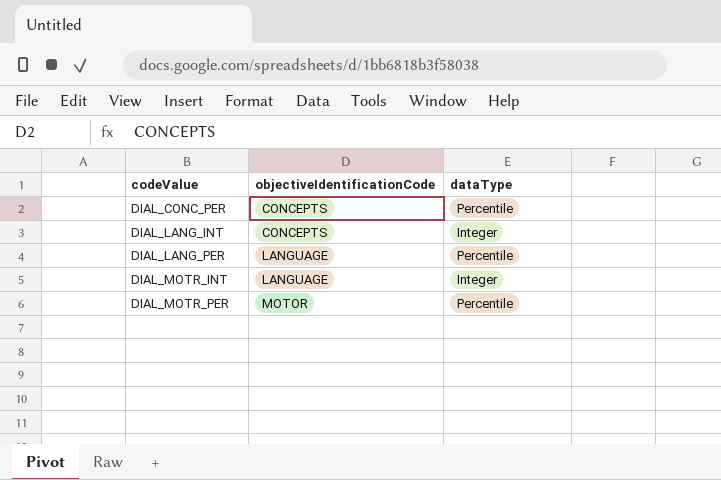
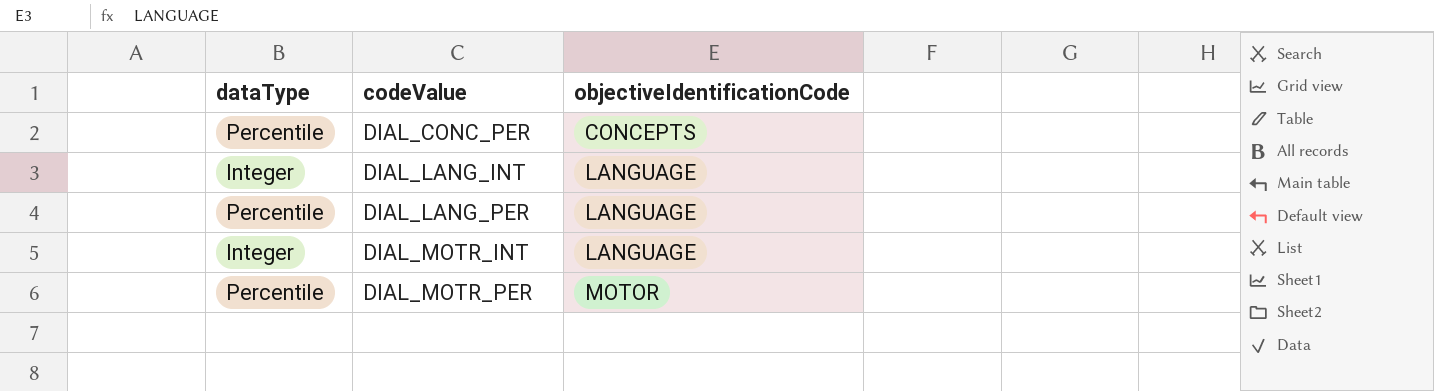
column dataType | position: 3 -> 1
DIAL_LANG_INT | objectiveIdentificationCode: CONCEPTS -> LANGUAGE

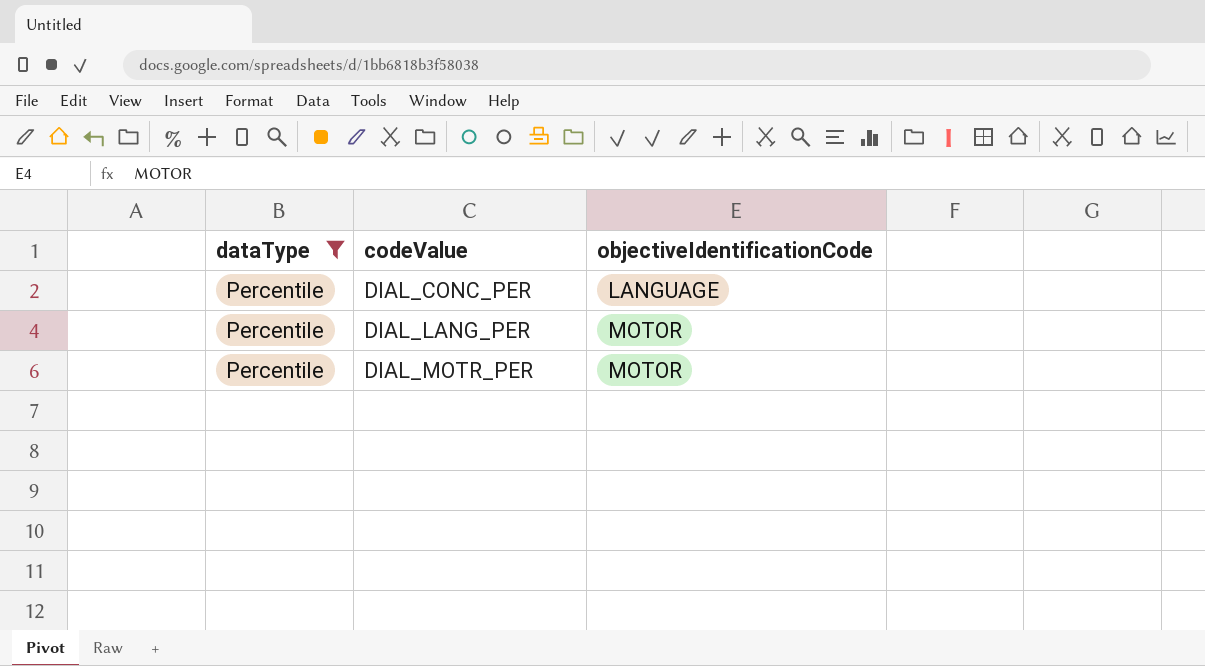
filter: none -> dataType = Percentile
DIAL_CONC_PER | objectiveIdentificationCode: CONCEPTS -> LANGUAGE
DIAL_LANG_PER | objectiveIdentificationCode: LANGUAGE -> MOTOR

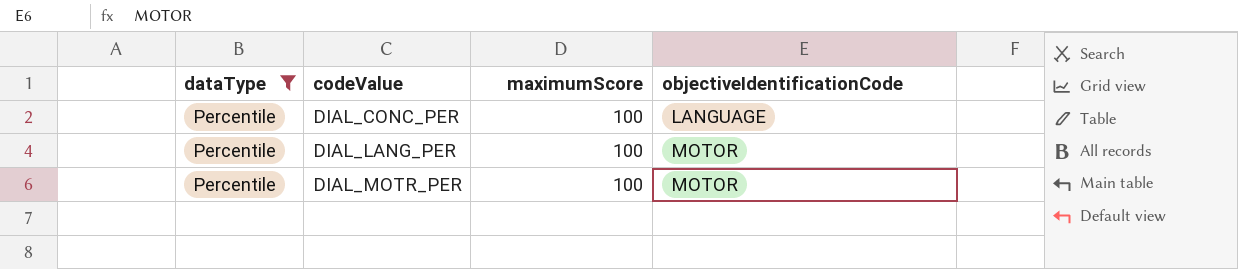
column maximumScore | position: none -> 3

